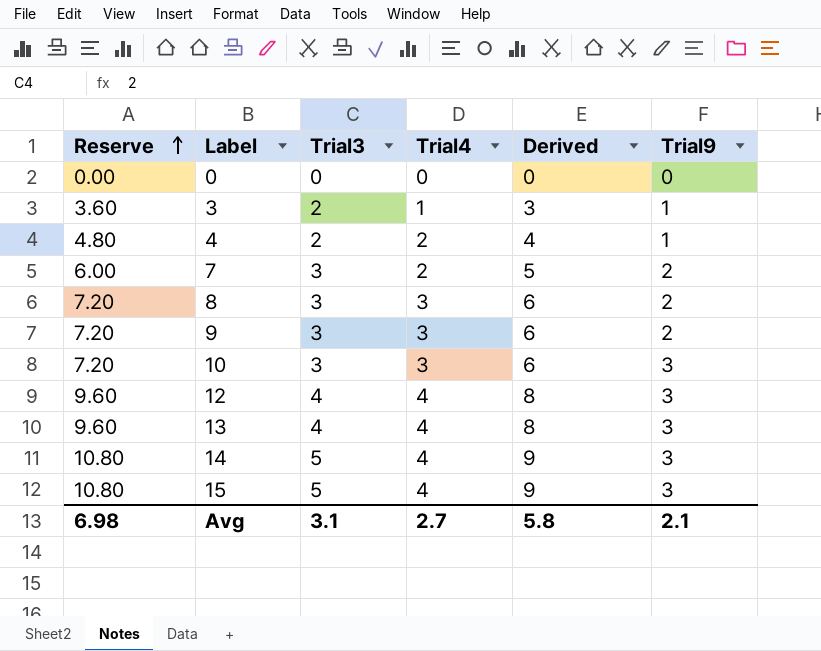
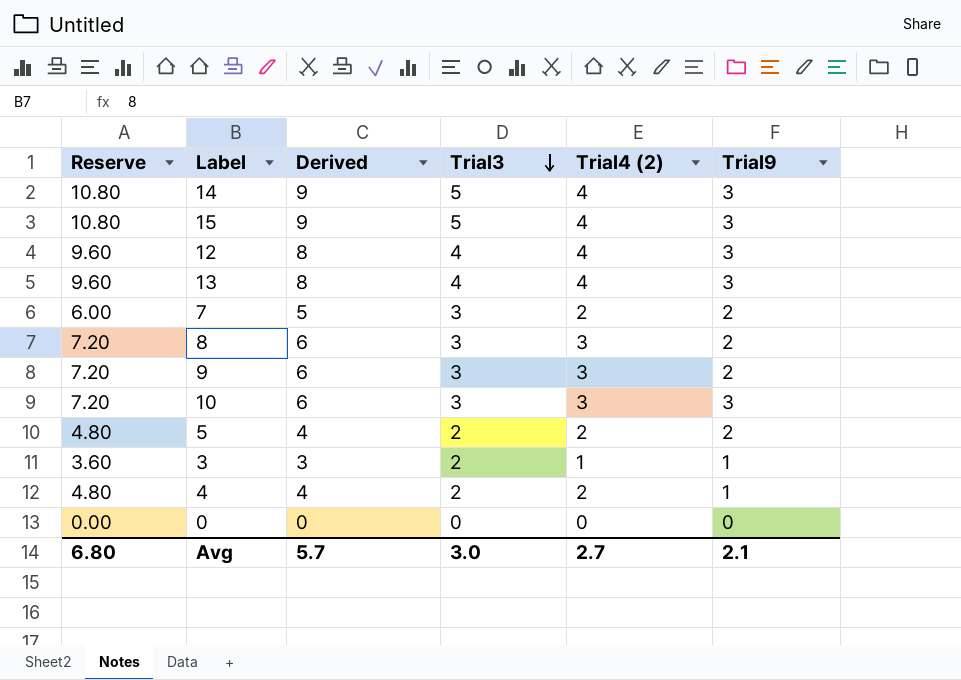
row order: Reserve ascending -> Trial3 descending
column Derived | position: 5 -> 3
column name: Trial4 -> Trial4 (2)
row 5: none -> 4.80 | 4 | 2 | 2 | 2
Avg | Reserve: 6.98 -> 6.80
Avg | Derived: 5.8 -> 5.7
Avg | Trial3: 3.1 -> 3.0

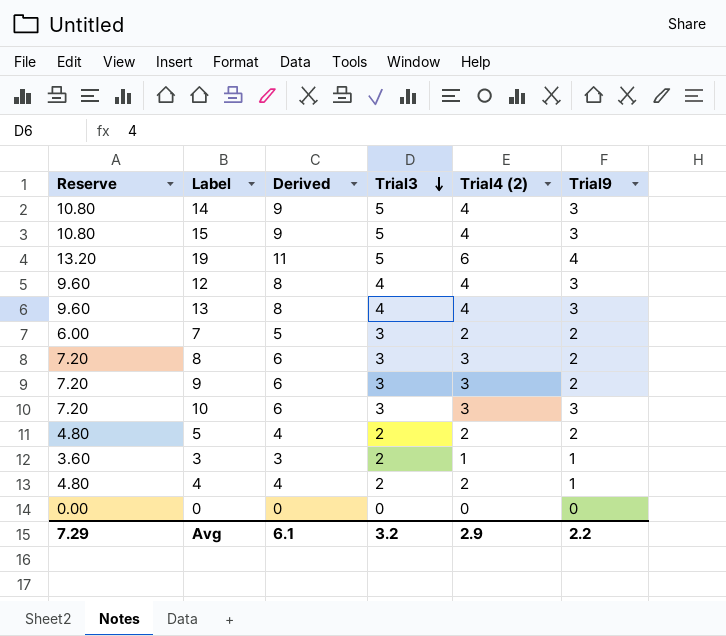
row 19: none -> 13.20 | 11 | 5 | 6 | 4
Avg | Reserve: 6.80 -> 7.29
Avg | Derived: 5.7 -> 6.1
Avg | Trial3: 3.0 -> 3.2
Avg | Trial4 (2): 2.7 -> 2.9
Avg | Trial9: 2.1 -> 2.2

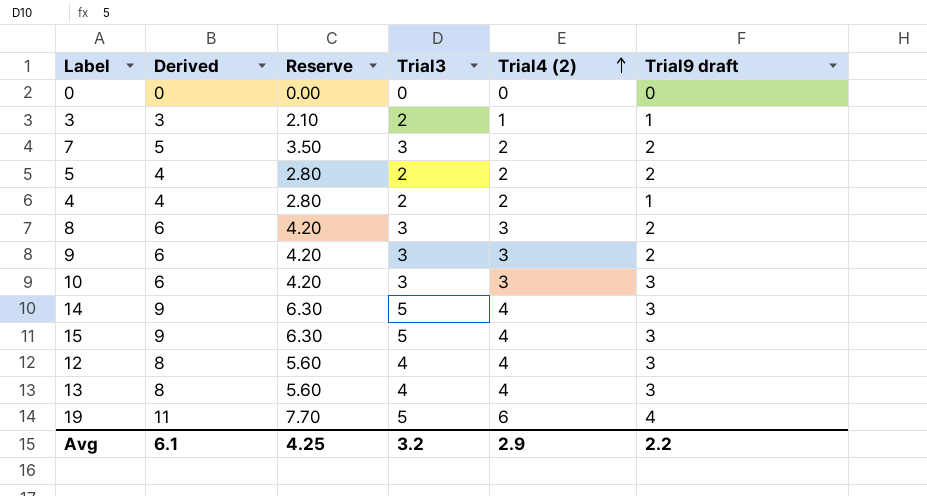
row order: Trial3 descending -> Trial4 (2) ascending
column Reserve | formula: [Derived] * 1.2 -> [Derived] * 0.7
column Reserve | position: 1 -> 3
column name: Trial9 -> Trial9 draft
Avg | Reserve: 7.29 -> 4.25

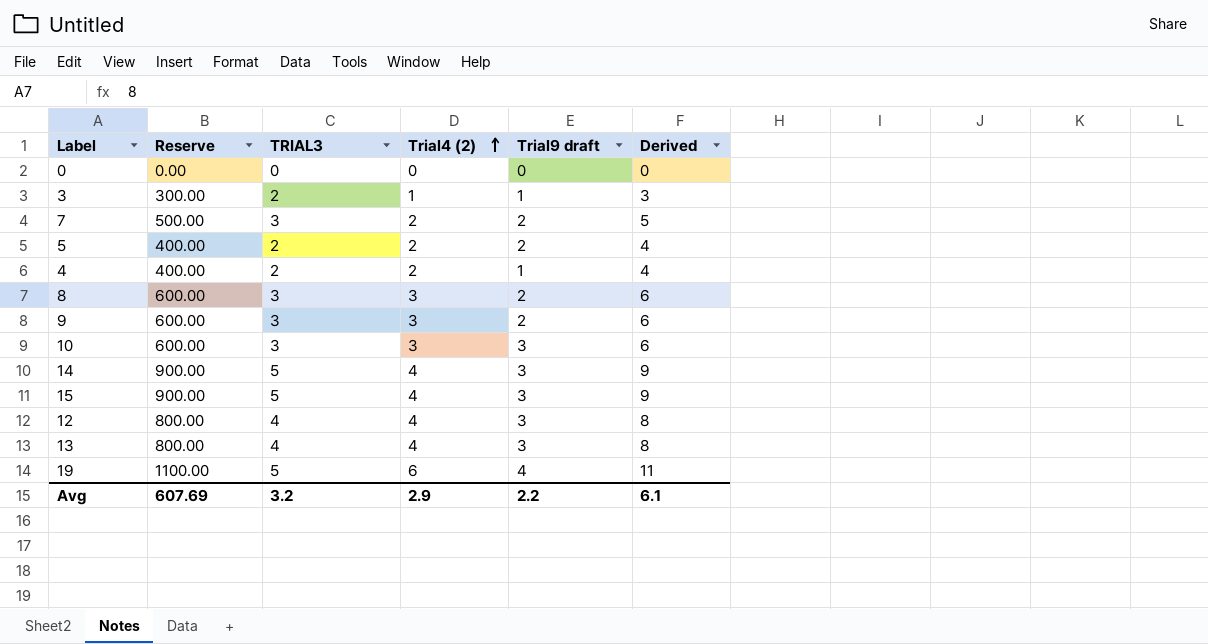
column Reserve | formula: [Derived] * 0.7 -> [Derived] * 100
column name: Trial3 -> TRIAL3
column Derived | position: 2 -> 6
Avg | Reserve: 4.25 -> 607.69

